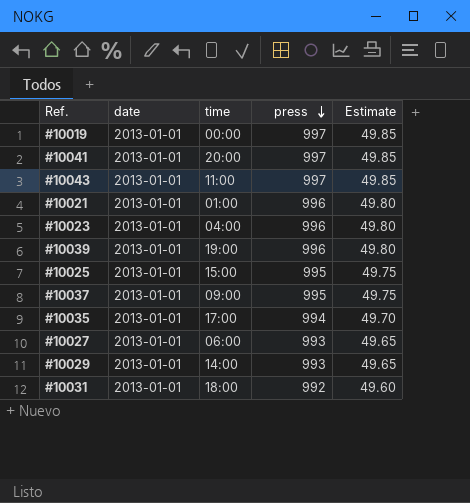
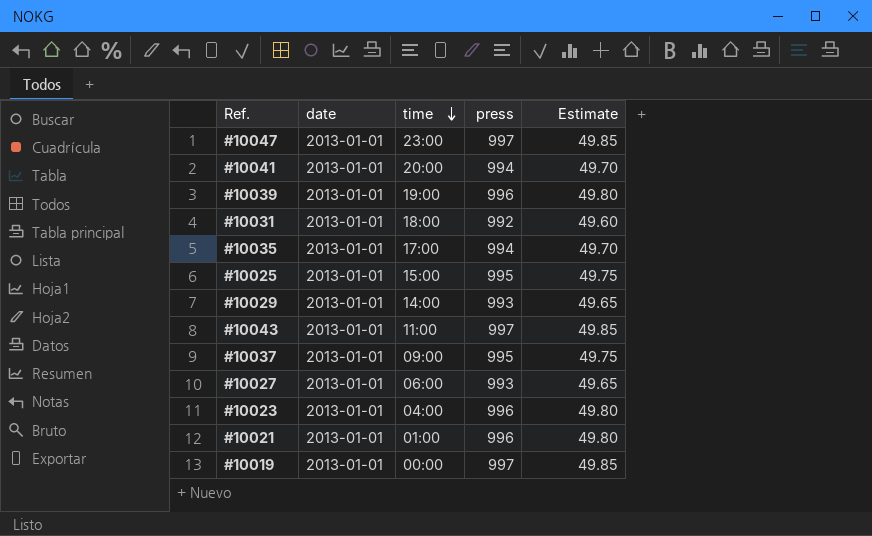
row order: press descending -> time descending
row #10047: none -> 2013-01-01 | 23:00 | 997 | 49.85
#10041 | press: 997 -> 994
#10041 | Estimate: 49.85 -> 49.70

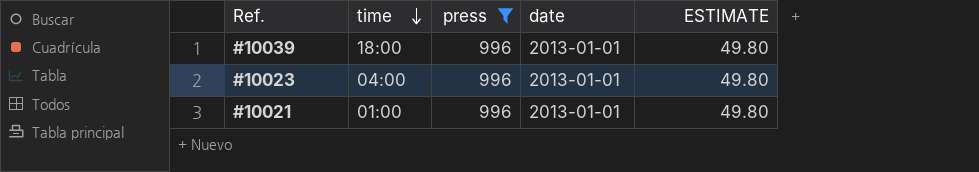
filter: none -> press = 996
column date | position: 2 -> 4
column name: Estimate -> ESTIMATE
#10039 | time: 19:00 -> 18:00

